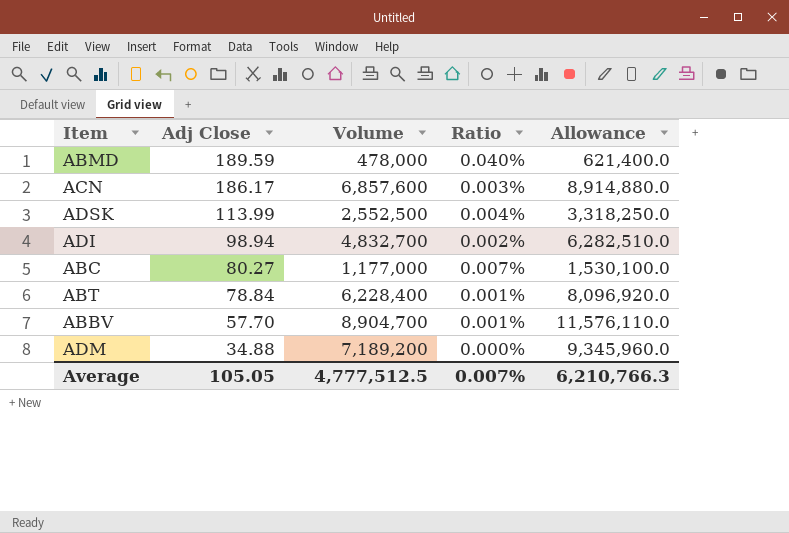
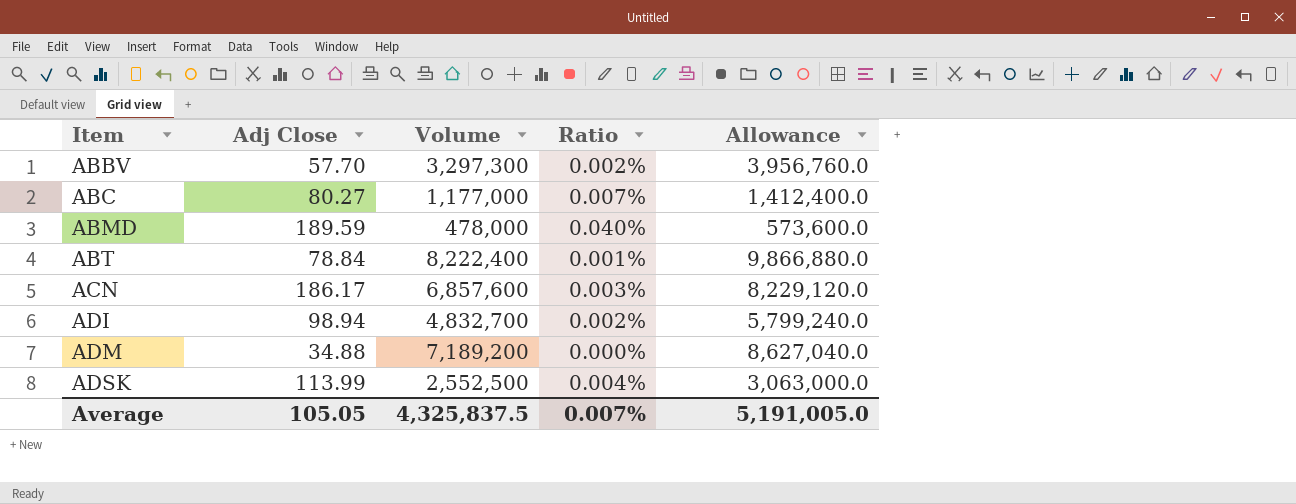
row order: Adj Close descending -> Item ascending
column Allowance | formula: [Volume] * 1.3 -> [Volume] * 1.2
ABBV | Volume: 8,904,700 -> 3,297,300
ABBV | Ratio: 0.001% -> 0.002%
ABT | Volume: 6,228,400 -> 8,222,400
Average | Volume: 4,777,512.5 -> 4,325,837.5
Average | Allowance: 6,210,766.3 -> 5,191,005.0

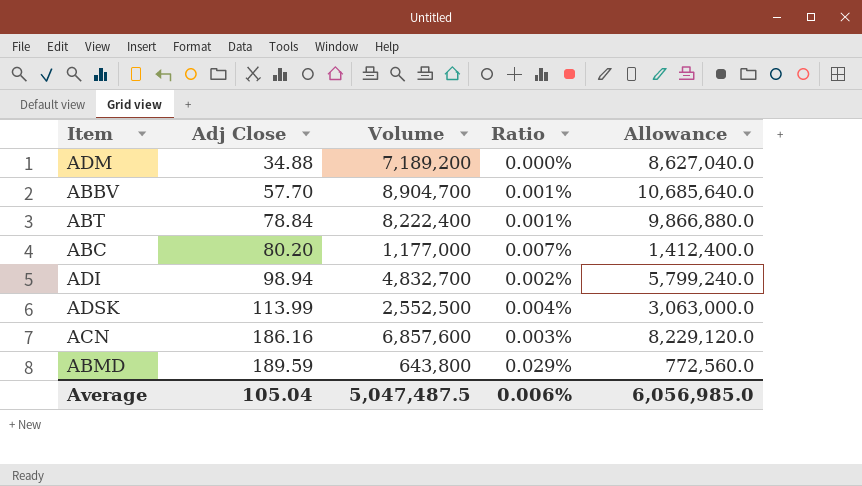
row order: Item ascending -> Adj Close ascending
ABBV | Volume: 3,297,300 -> 8,904,700
ABBV | Ratio: 0.002% -> 0.001%
ABBV | Allowance: 3,956,760.0 -> 10,685,640.0
ABC | Adj Close: 80.27 -> 80.20
ACN | Adj Close: 186.17 -> 186.16
ABMD | Volume: 478,000 -> 643,800
ABMD | Ratio: 0.040% -> 0.029%
ABMD | Allowance: 573,600.0 -> 772,560.0
Average | Adj Close: 105.05 -> 105.04
Average | Volume: 4,325,837.5 -> 5,047,487.5
Average | Ratio: 0.007% -> 0.006%
Average | Allowance: 5,191,005.0 -> 6,056,985.0

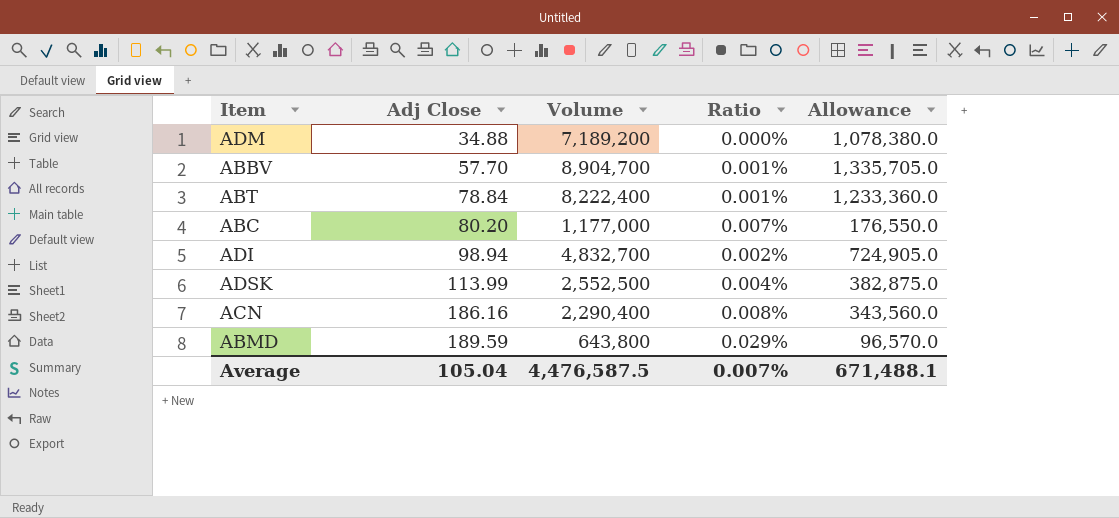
column Allowance | formula: [Volume] * 1.2 -> [Volume] * 0.15
ACN | Volume: 6,857,600 -> 2,290,400
ACN | Ratio: 0.003% -> 0.008%
Average | Volume: 5,047,487.5 -> 4,476,587.5
Average | Ratio: 0.006% -> 0.007%
Average | Allowance: 6,056,985.0 -> 671,488.1

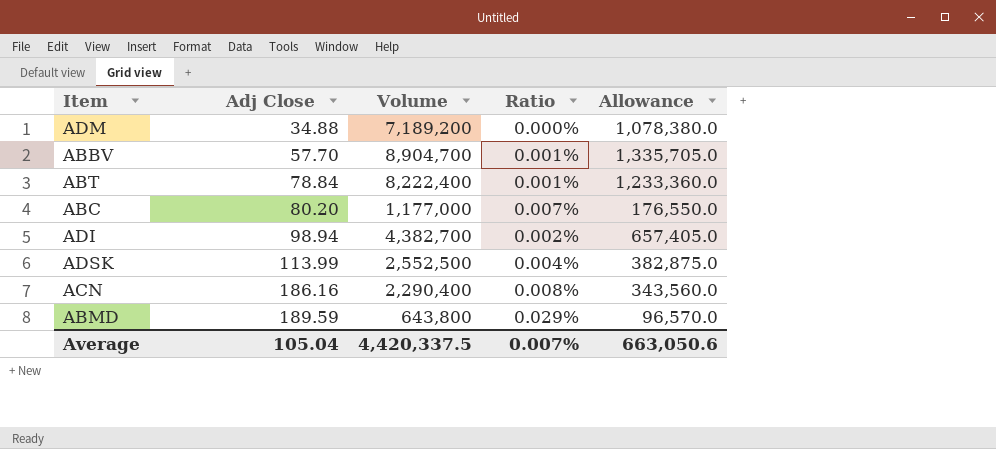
ADI | Volume: 4,832,700 -> 4,382,700
ADI | Allowance: 724,905.0 -> 657,405.0
Average | Volume: 4,476,587.5 -> 4,420,337.5
Average | Allowance: 671,488.1 -> 663,050.6

